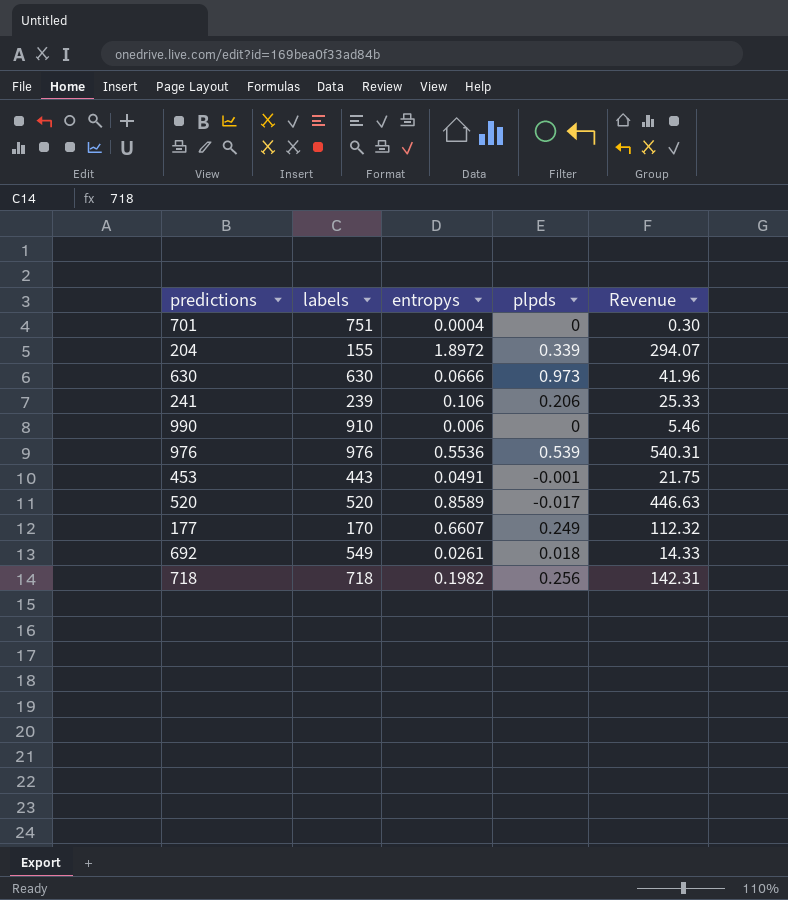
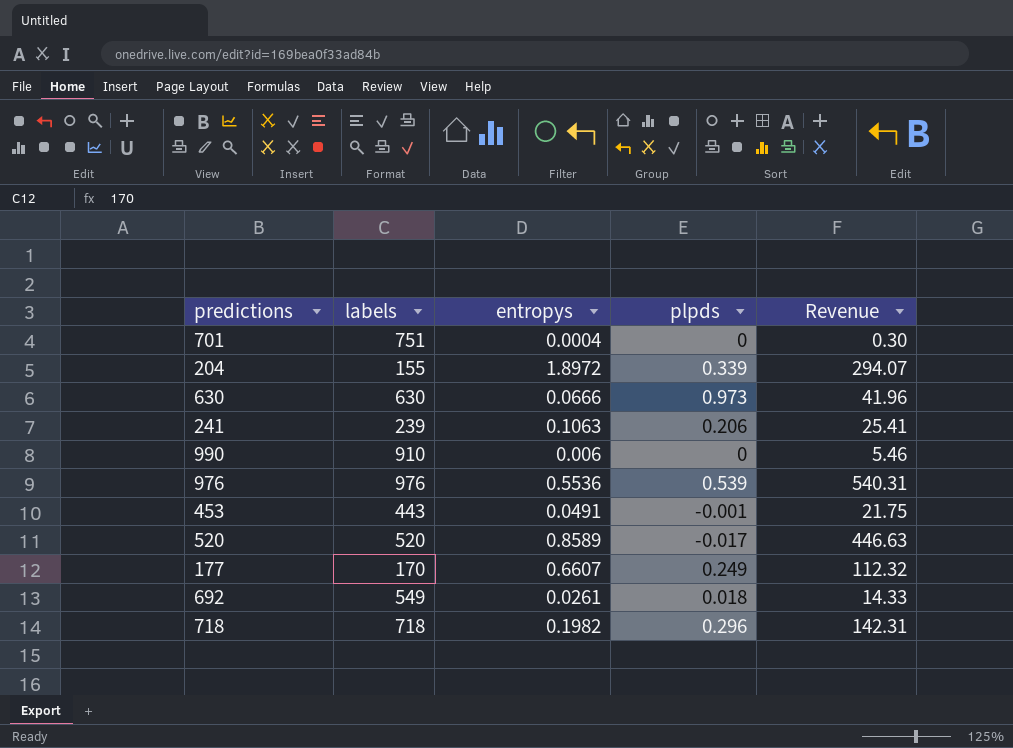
241 | entropys: 0.106 -> 0.1063
241 | Revenue: 25.33 -> 25.41
718 | plpds: 0.256 -> 0.296

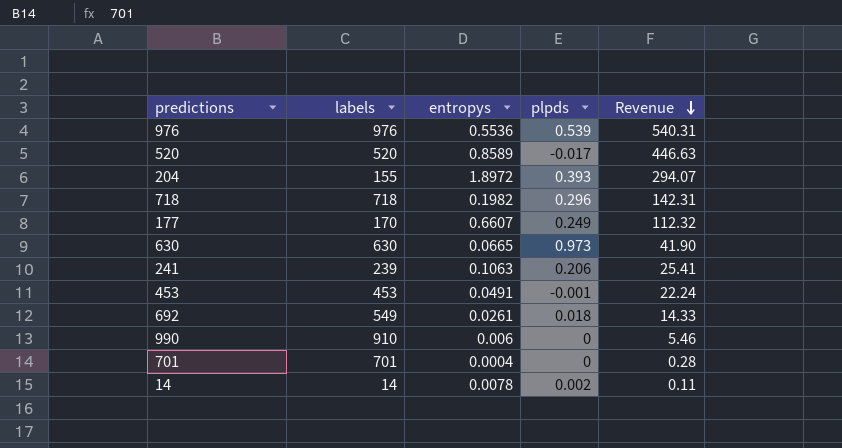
row order: none -> Revenue descending
204 | plpds: 0.339 -> 0.393
630 | entropys: 0.0666 -> 0.0665
630 | Revenue: 41.96 -> 41.90
453 | labels: 443 -> 453
453 | Revenue: 21.75 -> 22.24
701 | labels: 751 -> 701
701 | Revenue: 0.30 -> 0.28
row 14: none -> 14 | 0.0078 | 0.002 | 0.11

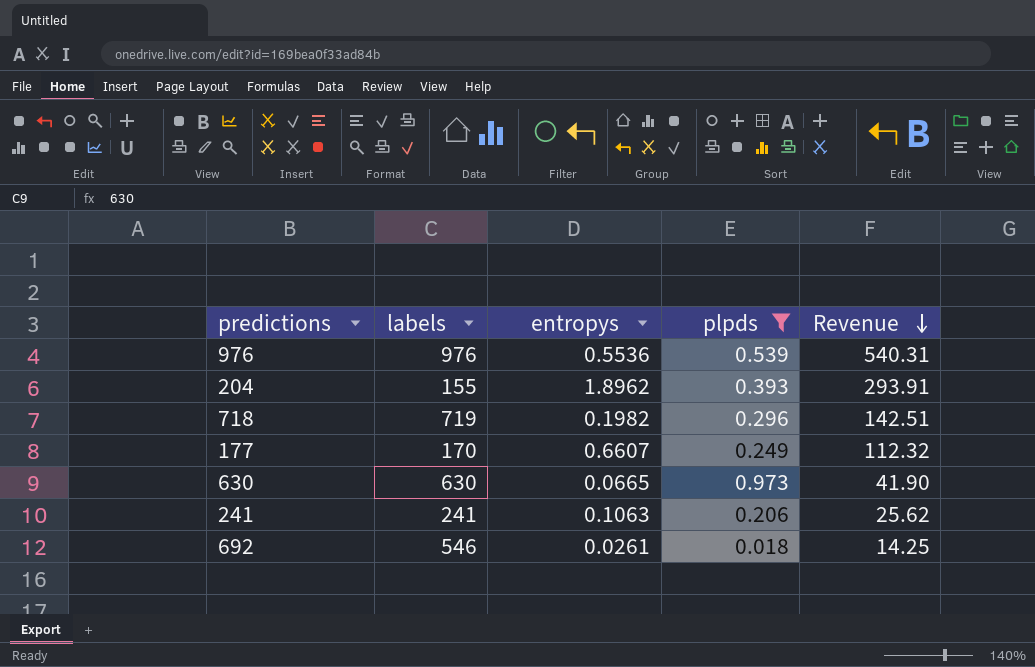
filter: none -> plpds >= 0.018
204 | entropys: 1.8972 -> 1.8962
204 | Revenue: 294.07 -> 293.91
718 | labels: 718 -> 719
718 | Revenue: 142.31 -> 142.51
241 | labels: 239 -> 241
241 | Revenue: 25.41 -> 25.62
692 | labels: 549 -> 546
692 | Revenue: 14.33 -> 14.25

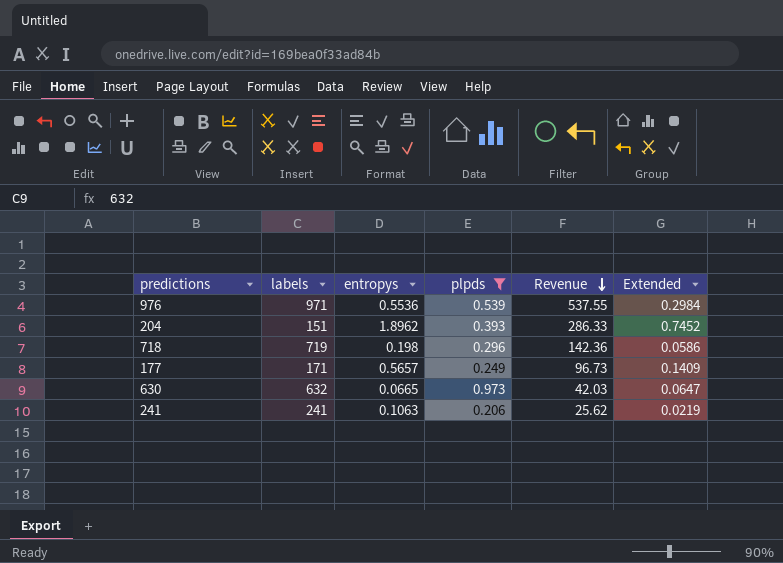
column Extended | formula: none -> [entropys] * [plpds]
row 692: 546 | 0.0261 | 0.018 | 14.25 -> none
976 | labels: 976 -> 971
976 | Revenue: 540.31 -> 537.55
204 | labels: 155 -> 151
204 | Revenue: 293.91 -> 286.33
718 | entropys: 0.1982 -> 0.198
718 | Revenue: 142.51 -> 142.36
177 | labels: 170 -> 171
177 | entropys: 0.6607 -> 0.5657
177 | Revenue: 112.32 -> 96.73
630 | labels: 630 -> 632
630 | Revenue: 41.90 -> 42.03

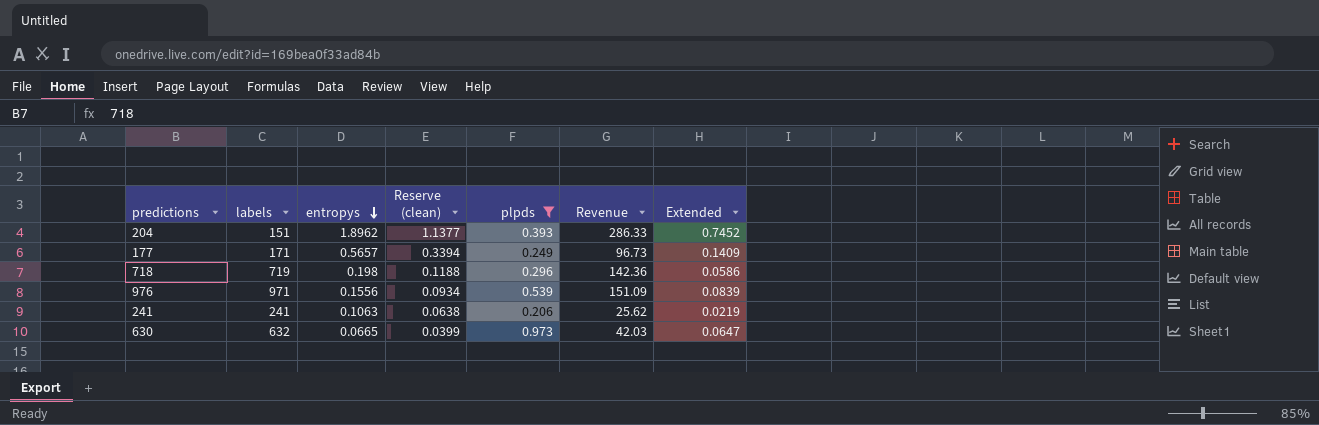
row order: Revenue descending -> entropys descending
column Reserve (clean) | formula: none -> [entropys] * 0.6
976 | entropys: 0.5536 -> 0.1556
976 | Revenue: 537.55 -> 151.09
976 | Extended: 0.2984 -> 0.0839

